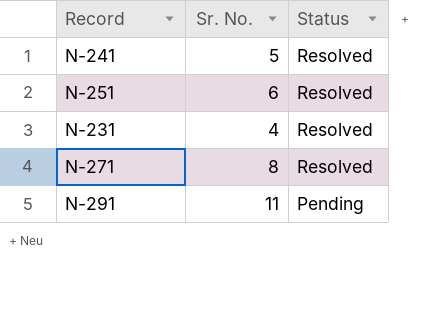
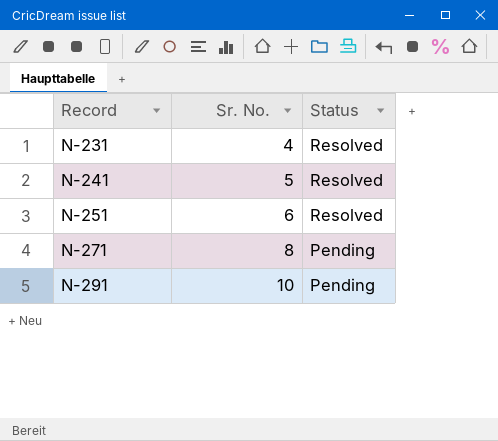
row order: Status descending -> Record ascending
N-271 | Status: Resolved -> Pending
N-291 | Sr. No.: 11 -> 10

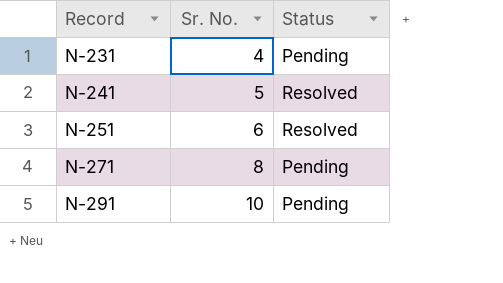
N-231 | Status: Resolved -> Pending

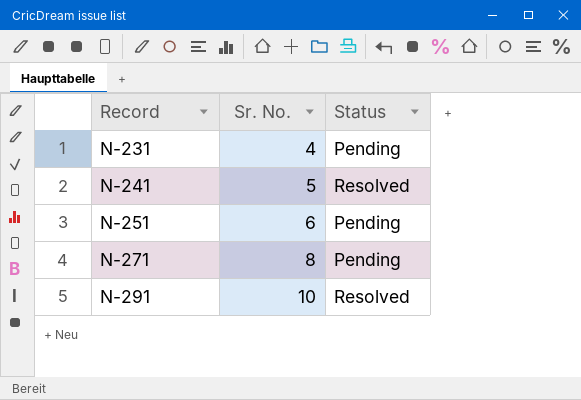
N-251 | Status: Resolved -> Pending
N-291 | Status: Pending -> Resolved

